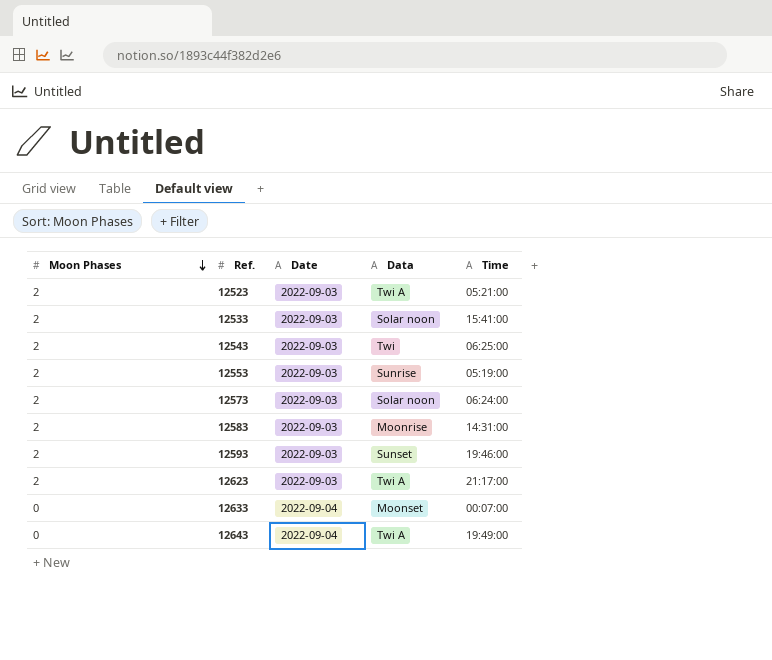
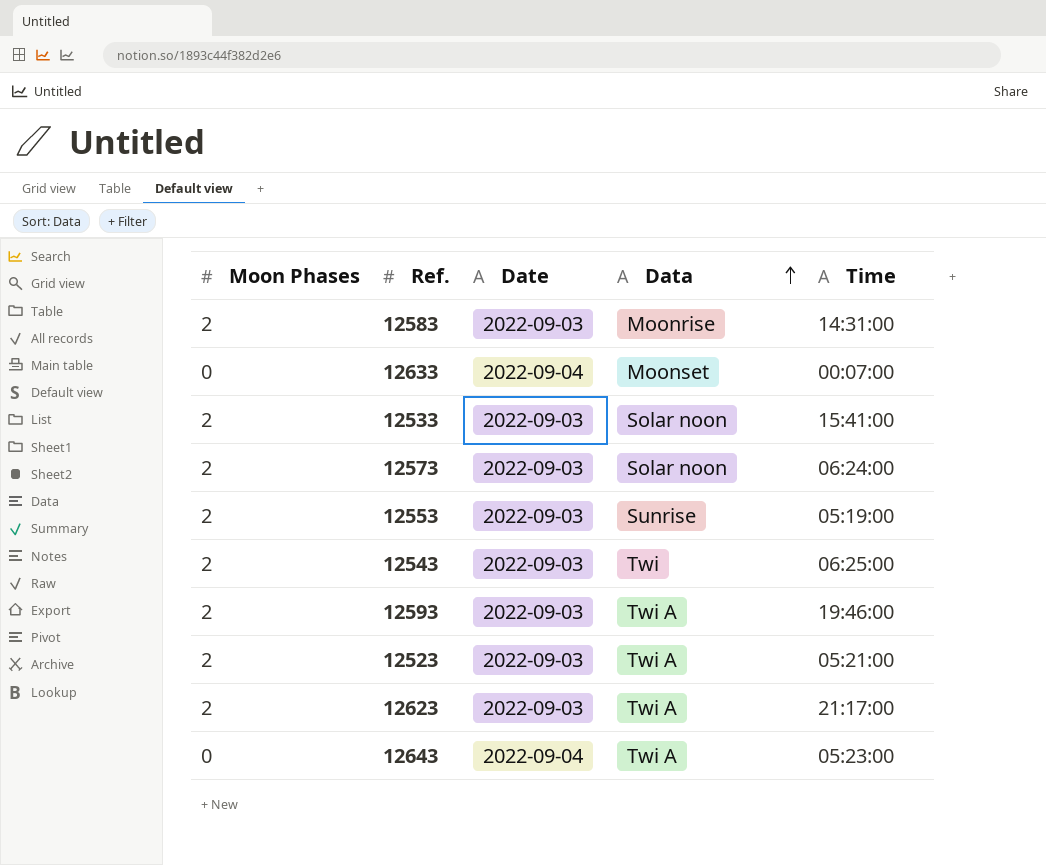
row order: Moon Phases descending -> Data ascending
12593 | Data: Sunset -> Twi A
12643 | Time: 19:49:00 -> 05:23:00

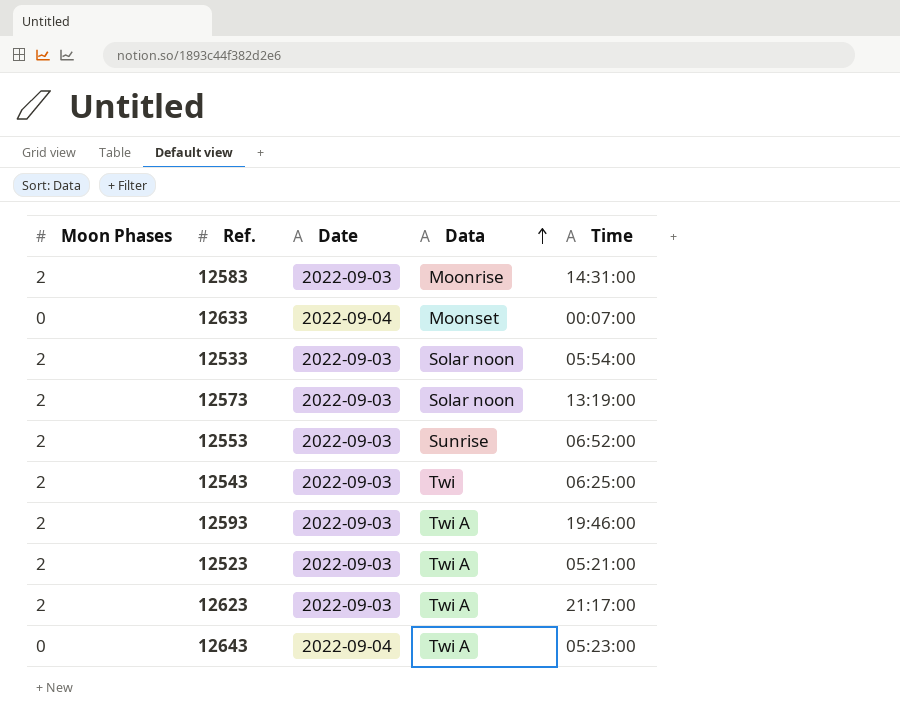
12533 | Time: 15:41:00 -> 05:54:00
12573 | Time: 06:24:00 -> 13:19:00
12553 | Time: 05:19:00 -> 06:52:00

